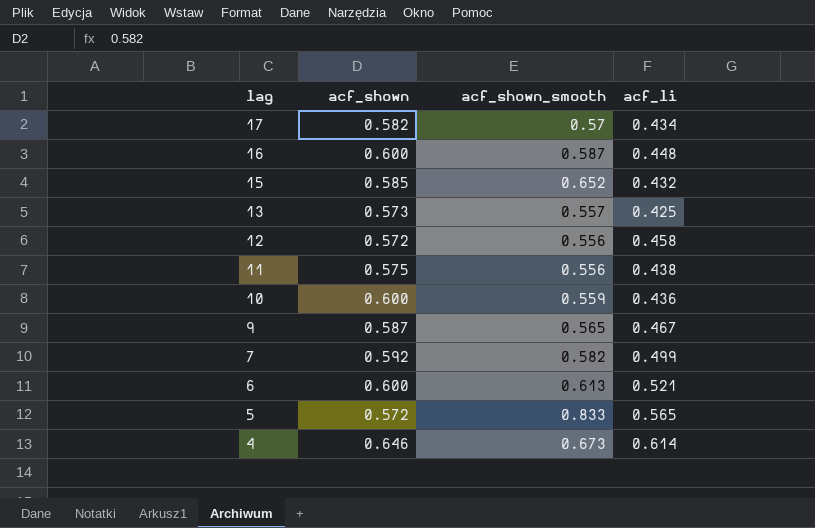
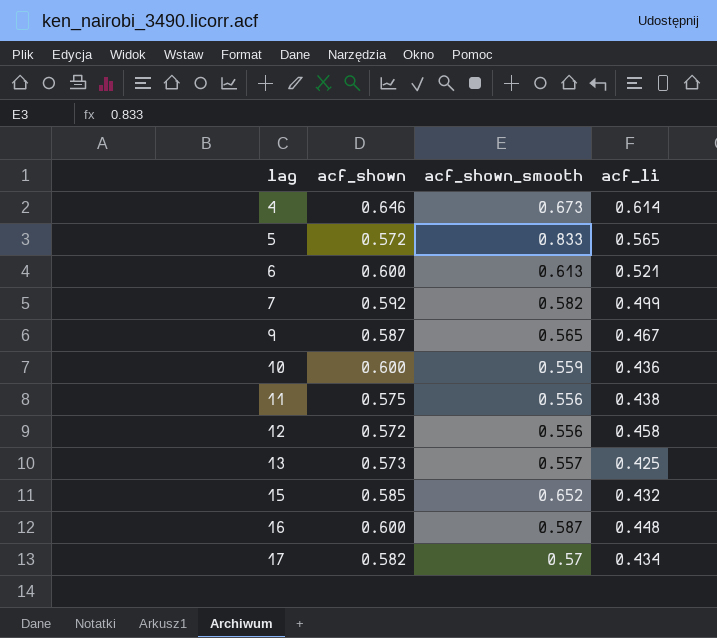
row order: lag descending -> lag ascending

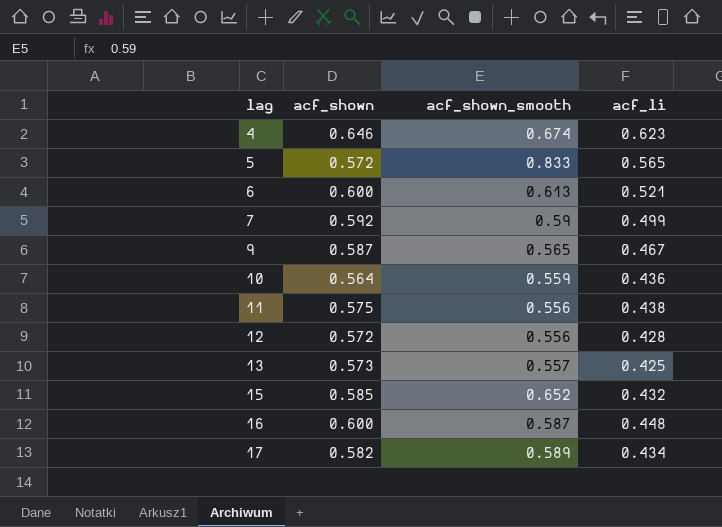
4 | acf_shown_smooth: 0.673 -> 0.674
4 | acf_li: 0.614 -> 0.623
7 | acf_shown_smooth: 0.582 -> 0.59
10 | acf_shown: 0.600 -> 0.564
12 | acf_li: 0.458 -> 0.428
17 | acf_shown_smooth: 0.57 -> 0.589

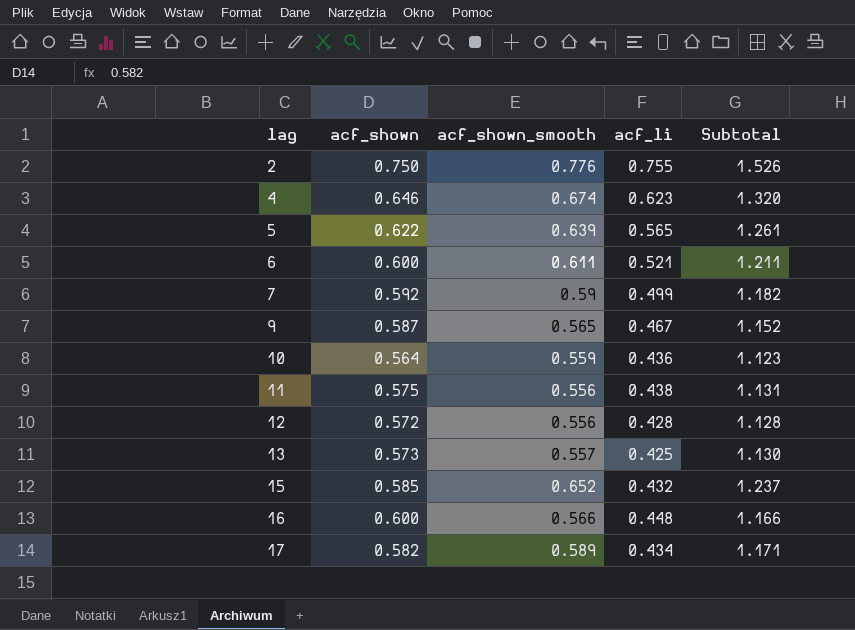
column Subtotal | formula: none -> [acf_shown] + [acf_shown_smooth]
row 2: none -> 0.750 | 0.776 | 0.755 | 1.526
5 | acf_shown: 0.572 -> 0.622
5 | acf_shown_smooth: 0.833 -> 0.639
6 | acf_shown_smooth: 0.613 -> 0.611
16 | acf_shown_smooth: 0.587 -> 0.566

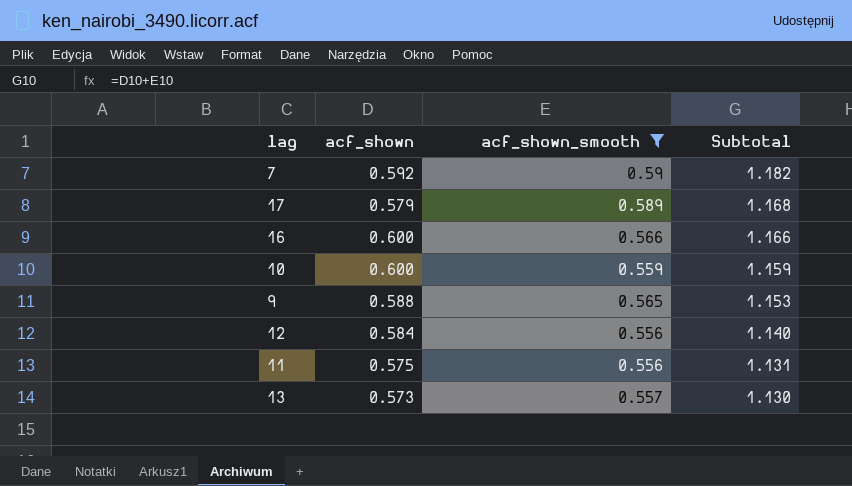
filter: none -> acf_shown_smooth <= 0.59
row order: lag ascending -> Subtotal descending
column acf_li | position: 4 -> none
17 | acf_shown: 0.582 -> 0.579
17 | Subtotal: 1.171 -> 1.168
10 | acf_shown: 0.564 -> 0.600
10 | Subtotal: 1.123 -> 1.159
9 | acf_shown: 0.587 -> 0.588
9 | Subtotal: 1.152 -> 1.153
12 | acf_shown: 0.572 -> 0.584
12 | Subtotal: 1.128 -> 1.140

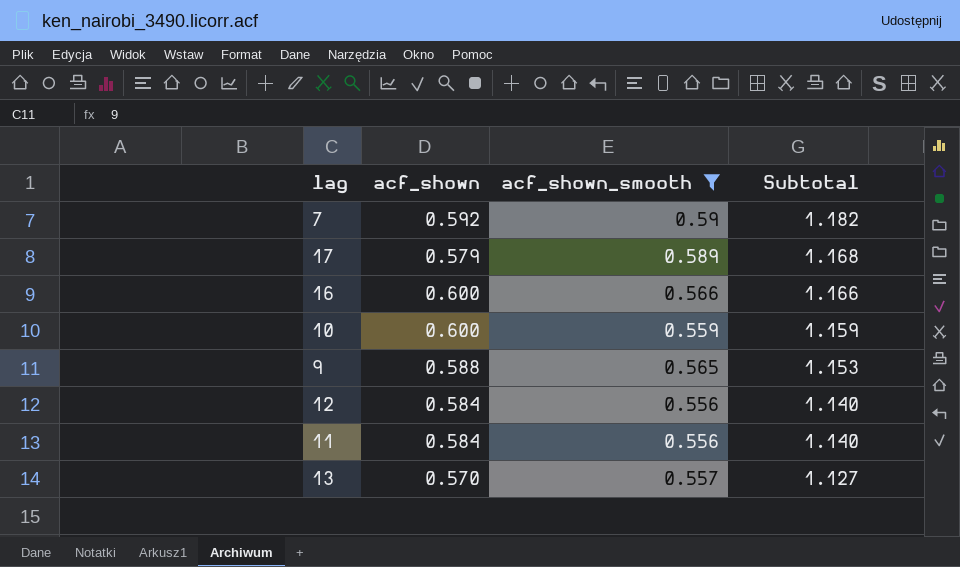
11 | acf_shown: 0.575 -> 0.584
11 | Subtotal: 1.131 -> 1.140
13 | acf_shown: 0.573 -> 0.570
13 | Subtotal: 1.130 -> 1.127

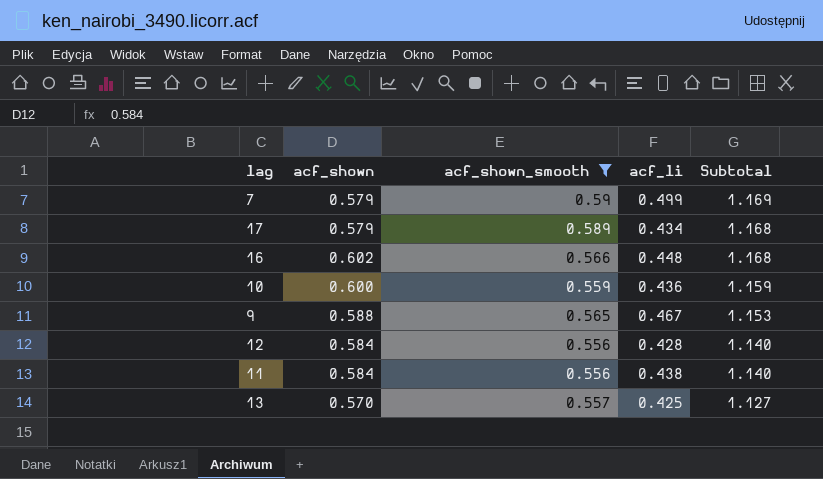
column acf_li | position: none -> 4
7 | acf_shown: 0.592 -> 0.579
7 | Subtotal: 1.182 -> 1.169
16 | acf_shown: 0.600 -> 0.602
16 | Subtotal: 1.166 -> 1.168

